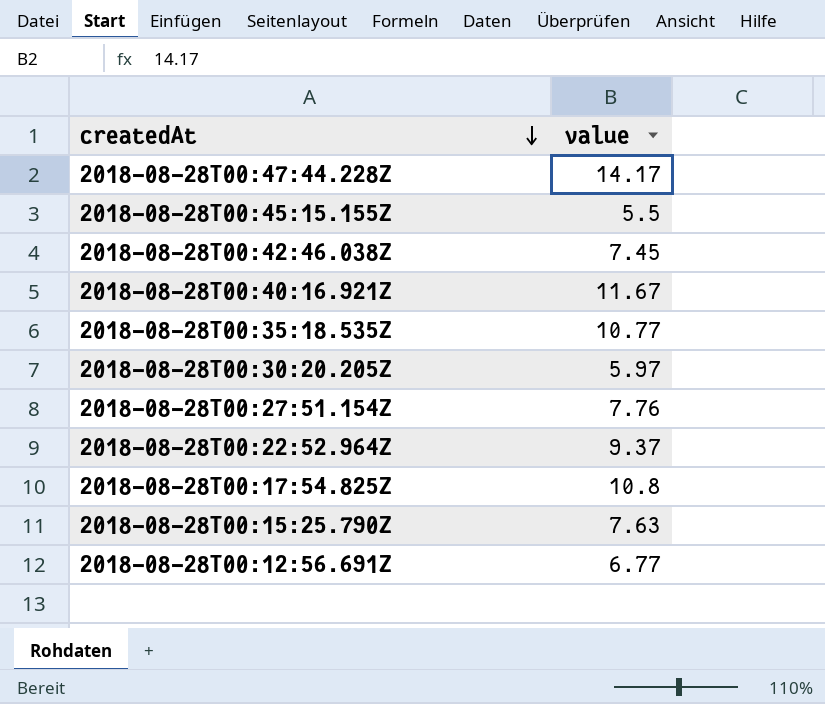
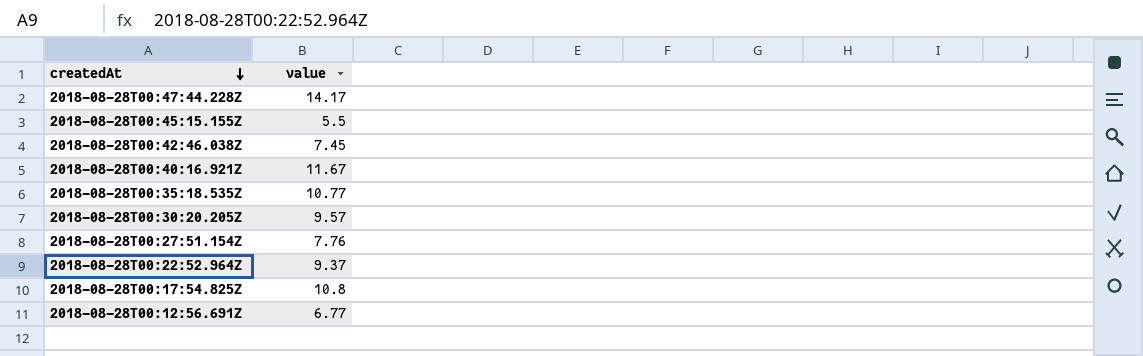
row 2018-08-28T00:15:25.790Z: 7.63 -> none
2018-08-28T00:30:20.205Z | value: 5.97 -> 9.57

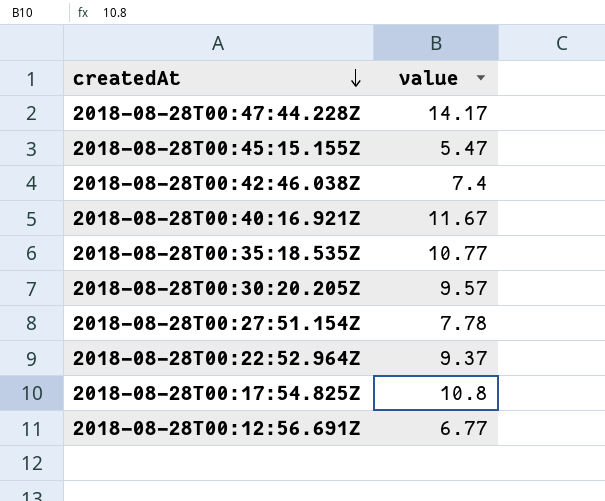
2018-08-28T00:45:15.155Z | value: 5.5 -> 5.47
2018-08-28T00:42:46.038Z | value: 7.45 -> 7.4
2018-08-28T00:27:51.154Z | value: 7.76 -> 7.78

